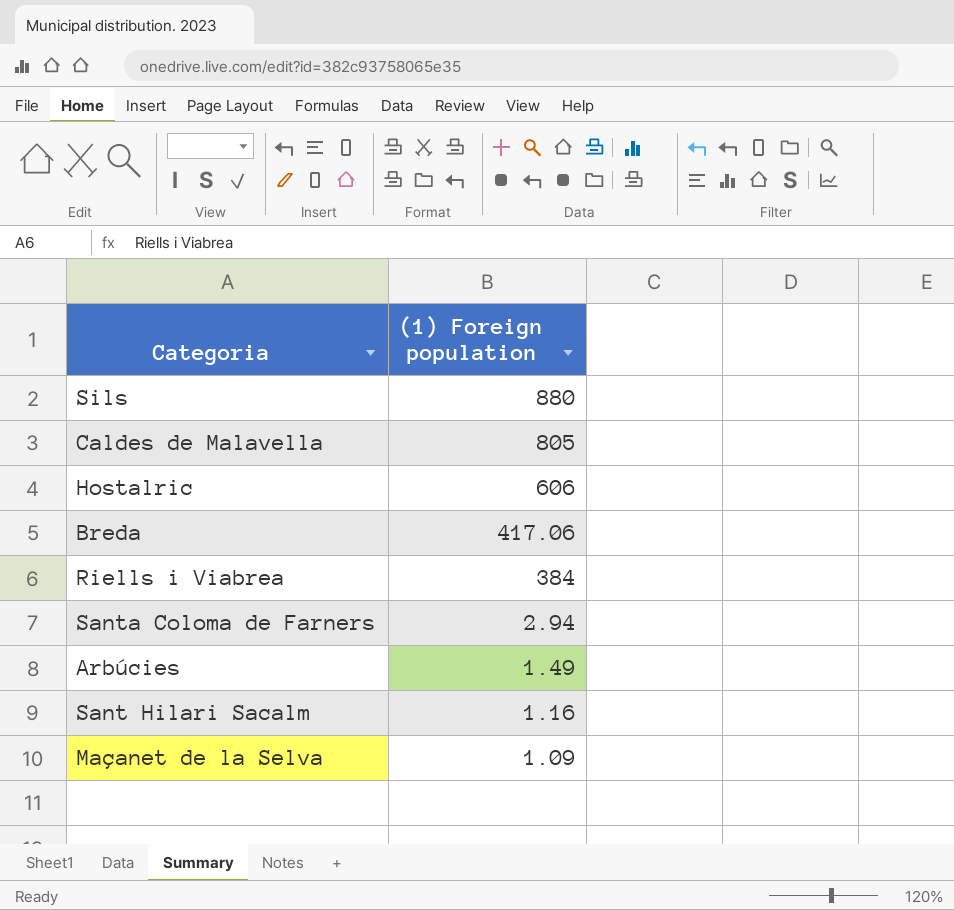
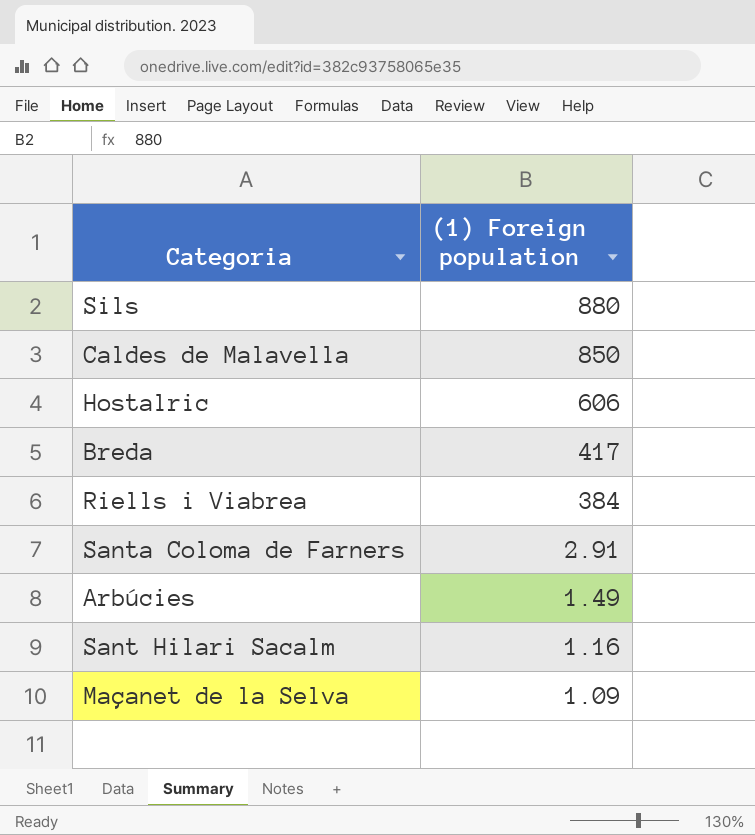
Caldes de Malavella | (1) Foreign population: 805 -> 850
Breda | (1) Foreign population: 417.06 -> 417
Santa Coloma de Farners | (1) Foreign population: 2.94 -> 2.91

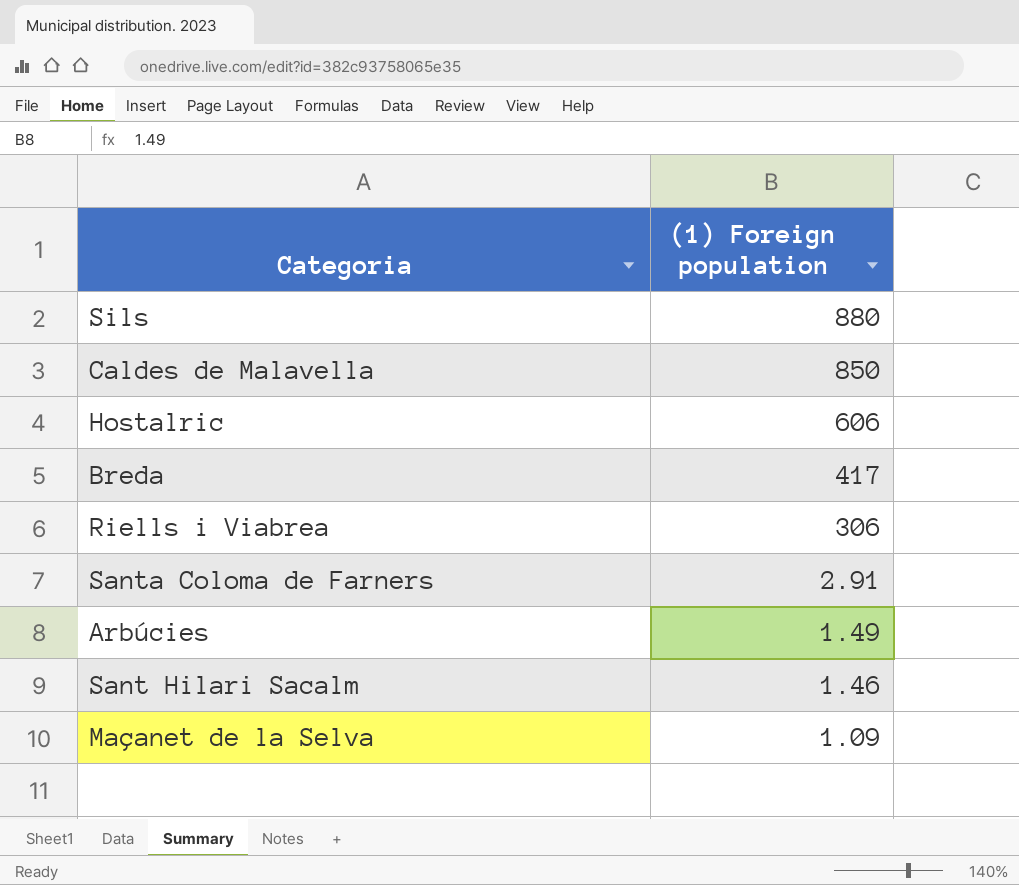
Riells i Viabrea | (1) Foreign population: 384 -> 306
Sant Hilari Sacalm | (1) Foreign population: 1.16 -> 1.46

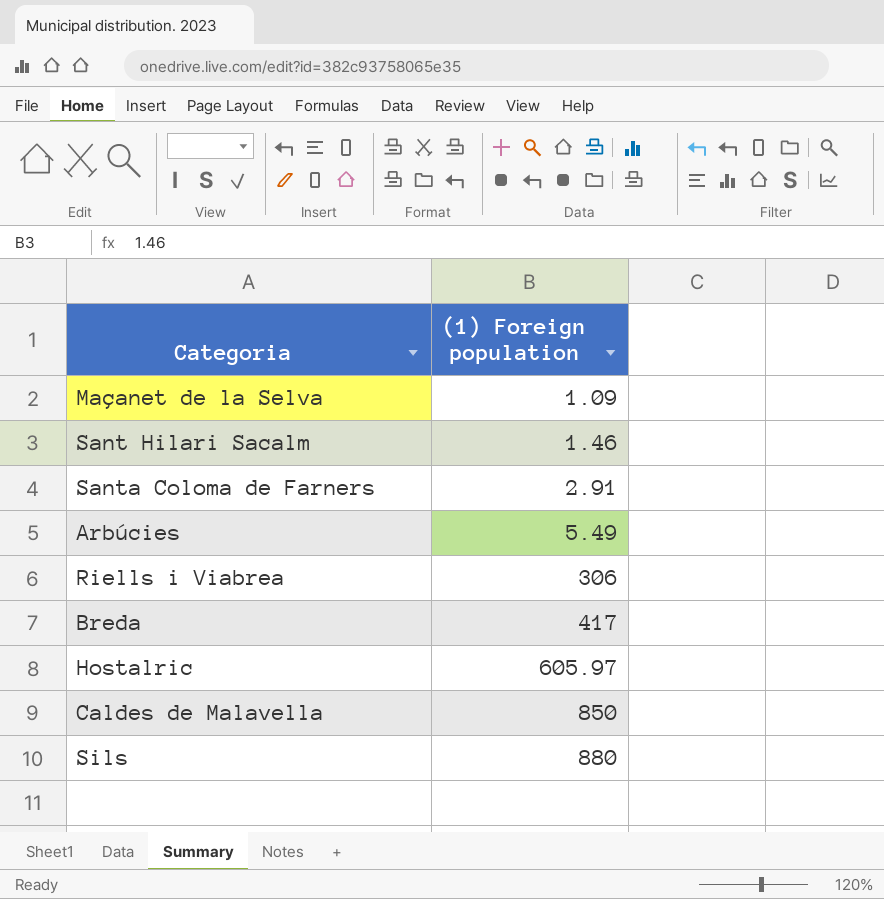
row order: (1) Foreign population descending -> (1) Foreign population ascending
Arbúcies | (1) Foreign population: 1.49 -> 5.49
Hostalric | (1) Foreign population: 606 -> 605.97

